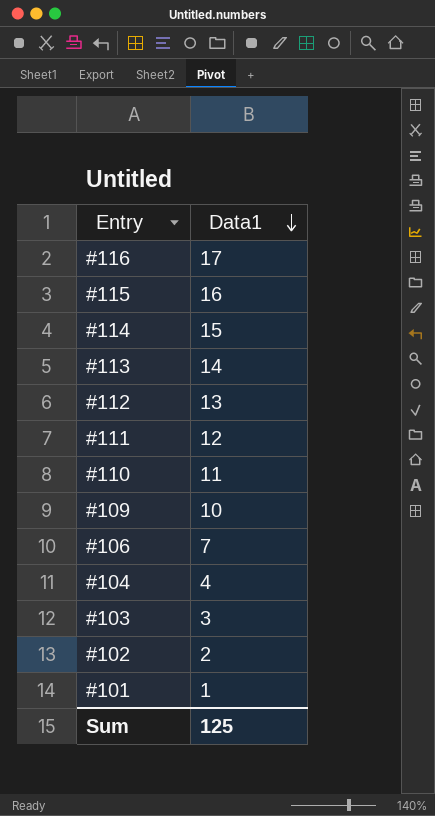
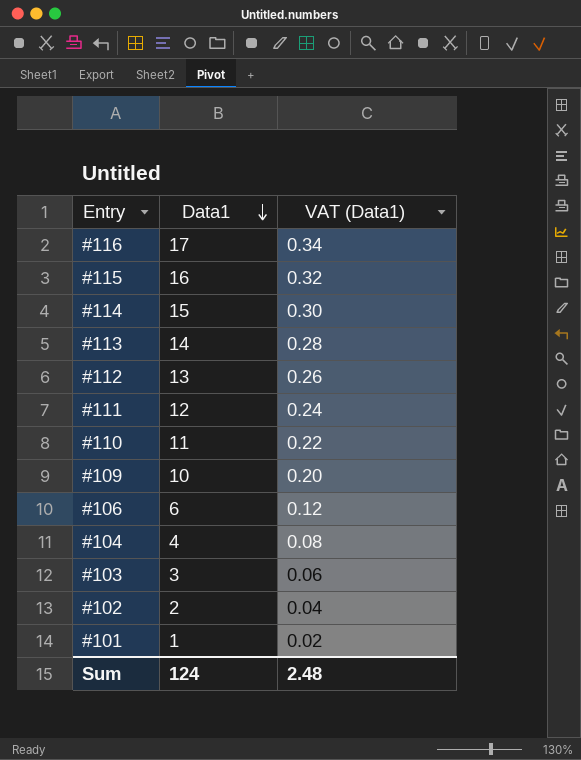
column VAT (Data1) | formula: none -> [Data1] * 0.02
#106 | Data1: 7 -> 6
Sum | Data1: 125 -> 124

